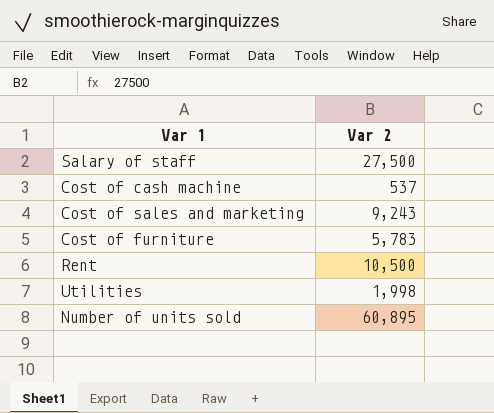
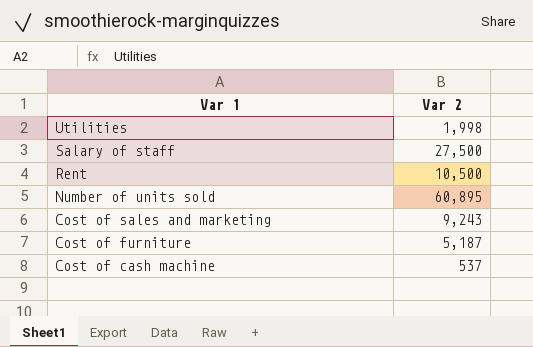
row order: none -> Var 1 descending
Cost of furniture | Var 2: 5,783 -> 5,187

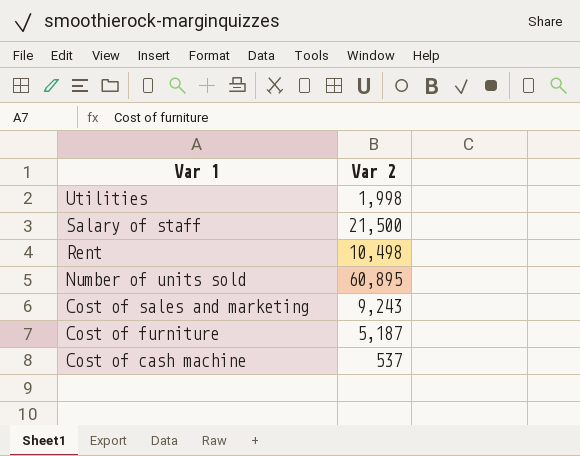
Salary of staff | Var 2: 27,500 -> 21,500
Rent | Var 2: 10,500 -> 10,498

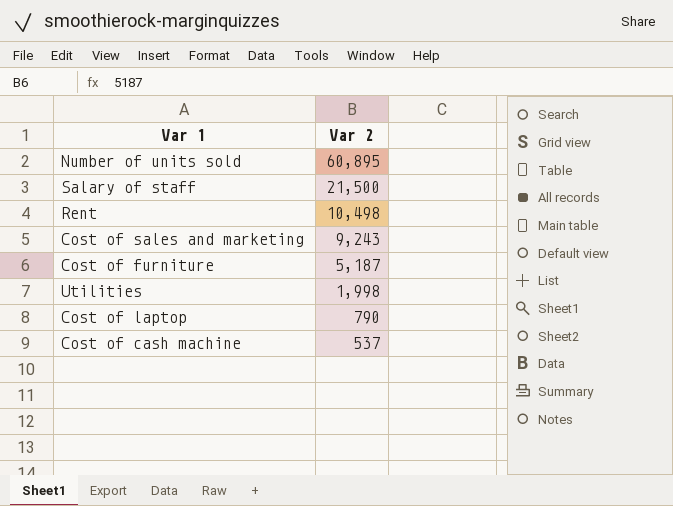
row order: Var 1 descending -> Var 2 descending
row Cost of laptop: none -> 790

